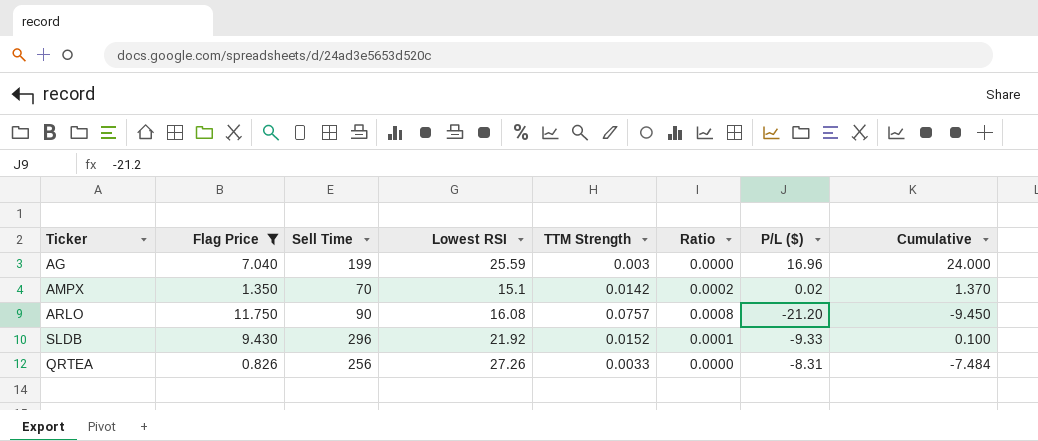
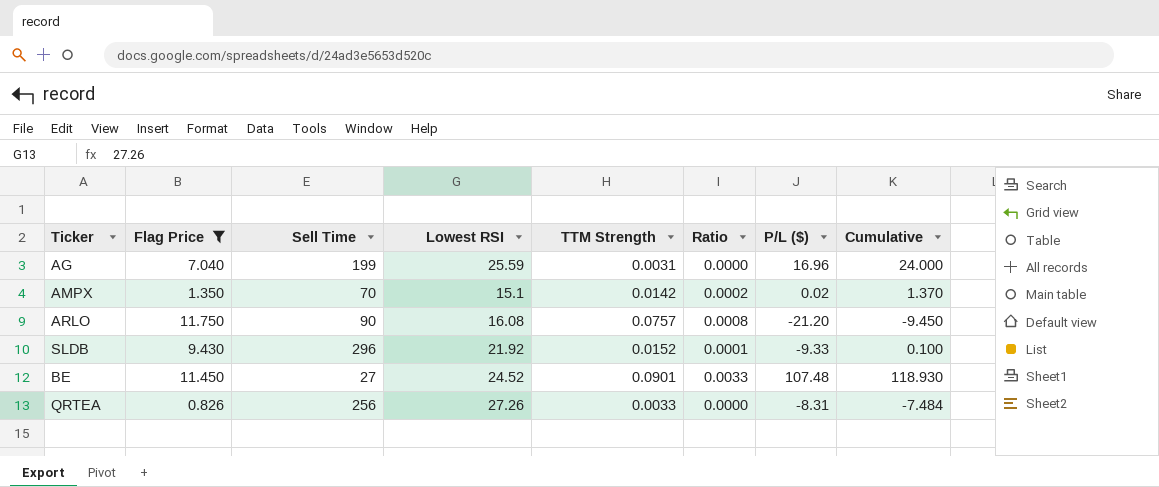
AG | TTM Strength: 0.003 -> 0.0031
row BE: none -> 11.450 | 27 | 24.52 | 0.0901 | 0.0033 | 107.48 | 118.930

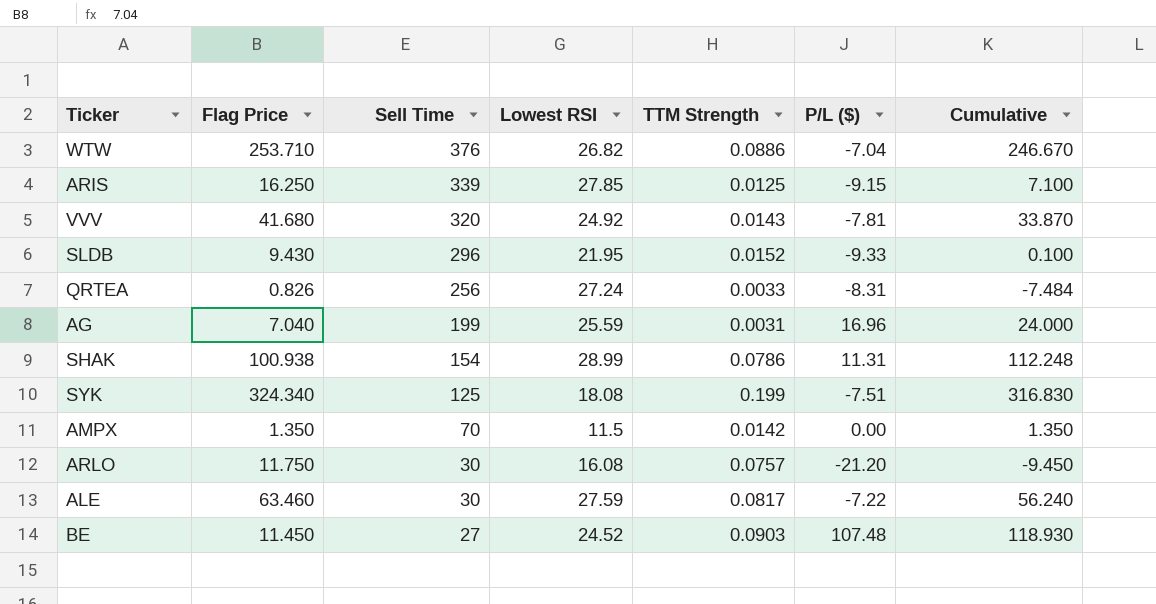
filter: Flag Price <= 11.750 -> none
row order: none -> Sell Time descending
column Ratio | formula: [TTM Strength] / [Sell Time] -> none
SLDB | Lowest RSI: 21.92 -> 21.95
QRTEA | Lowest RSI: 27.26 -> 27.24
AMPX | Lowest RSI: 15.1 -> 11.5
AMPX | P/L ($): 0.02 -> 0.00
AMPX | Cumulative: 1.370 -> 1.350
ARLO | Sell Time: 90 -> 30
BE | TTM Strength: 0.0901 -> 0.0903

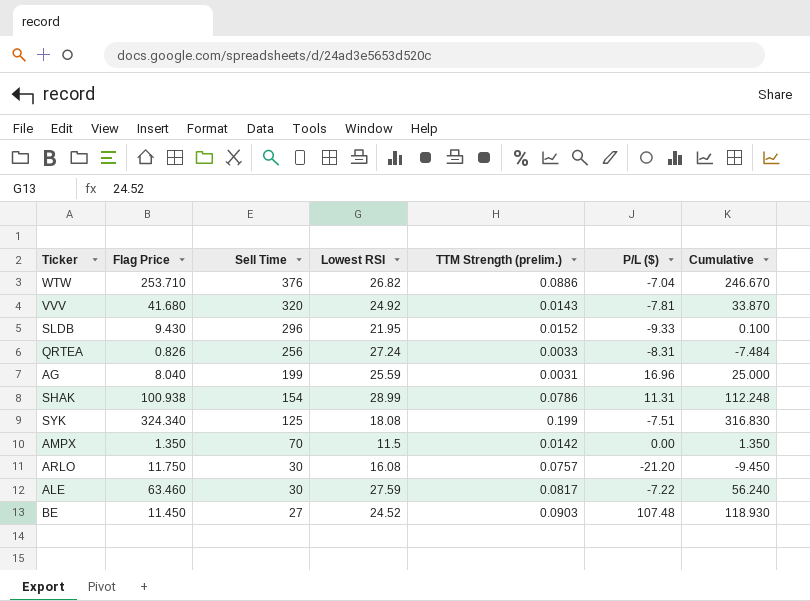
column name: TTM Strength -> TTM Strength (prelim.)
row ARIS: 16.250 | 339 | 27.85 | 0.0125 | -9.15 | 7.100 -> none
AG | Flag Price: 7.040 -> 8.040
AG | Cumulative: 24.000 -> 25.000

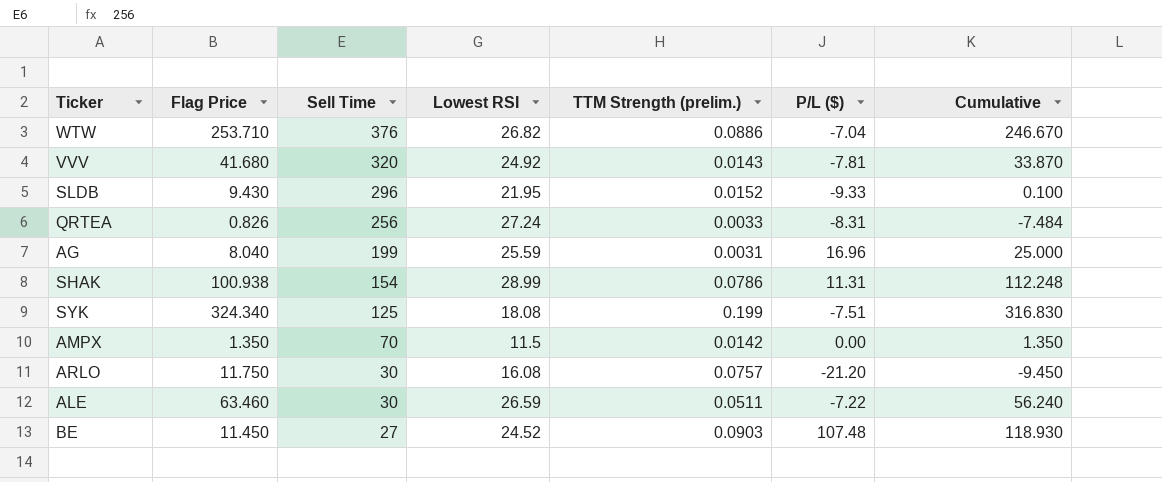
ALE | Lowest RSI: 27.59 -> 26.59
ALE | TTM Strength (prelim.): 0.0817 -> 0.0511

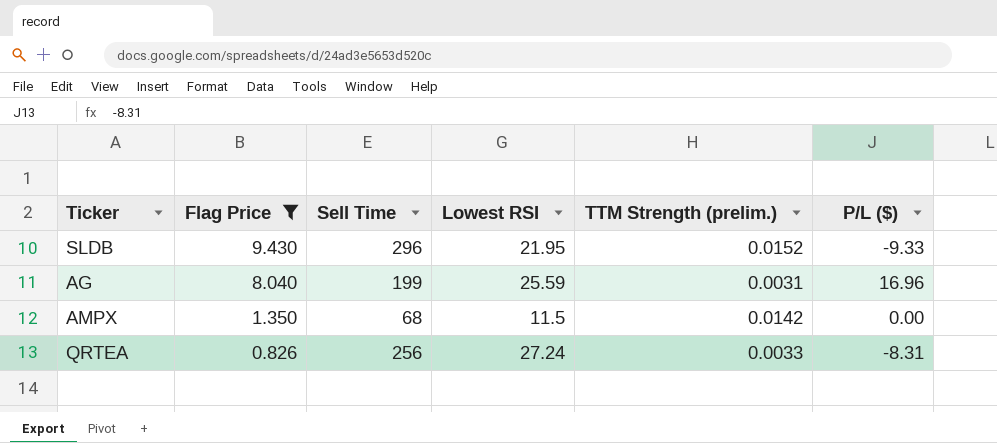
filter: none -> Flag Price <= 9.430
row order: Sell Time descending -> Flag Price descending
column Cumulative | formula: [Flag Price] + [P/L ($)] -> none
AMPX | Sell Time: 70 -> 68

